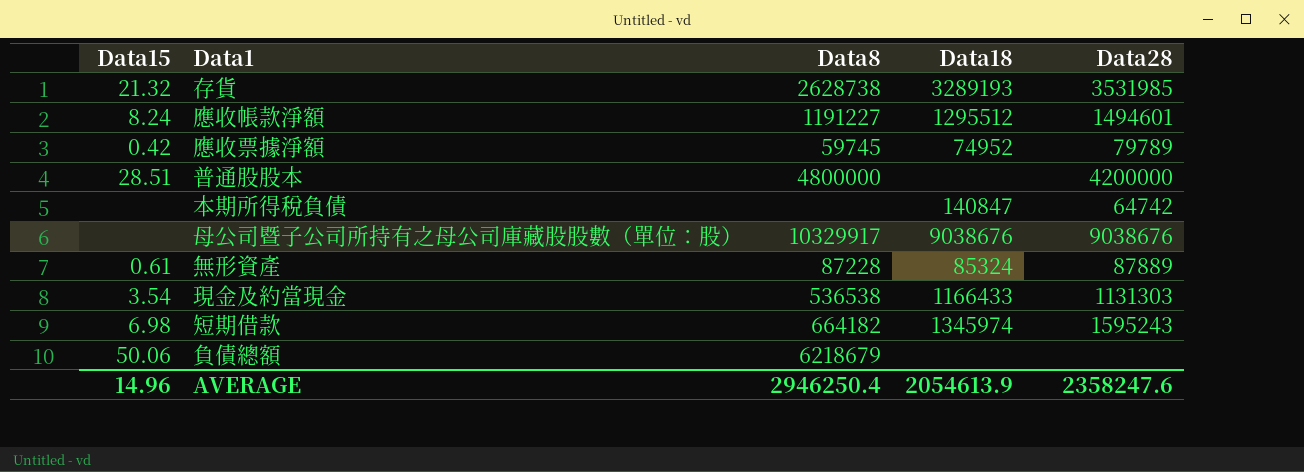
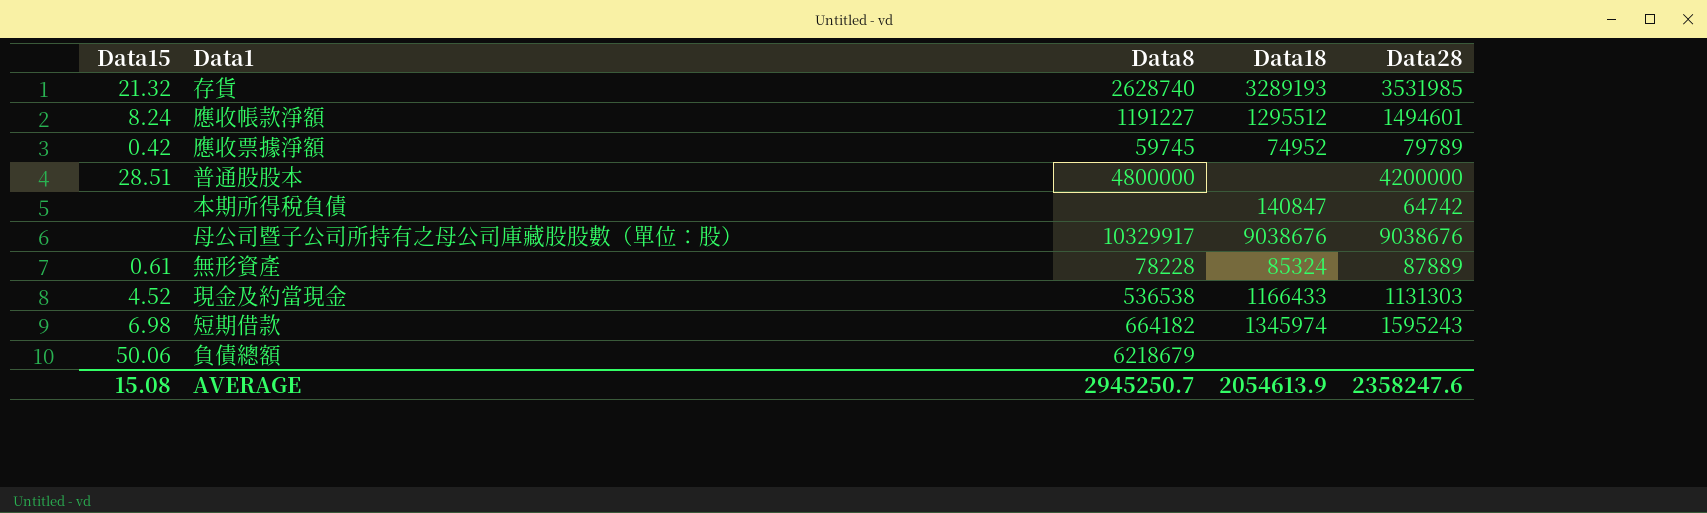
存貨 | Data8: 2628738 -> 2628740
無形資產 | Data8: 87228 -> 78228
現金及約當現金 | Data15: 3.54 -> 4.52
AVERAGE | Data15: 14.96 -> 15.08
AVERAGE | Data8: 2946250.4 -> 2945250.7

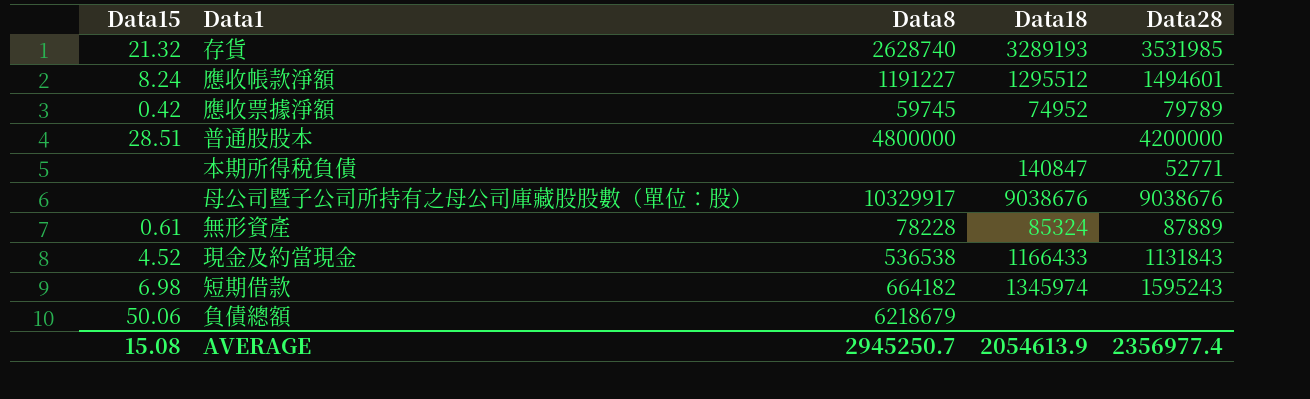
本期所得稅負債 | Data28: 64742 -> 52771
現金及約當現金 | Data28: 1131303 -> 1131843
AVERAGE | Data28: 2358247.6 -> 2356977.4

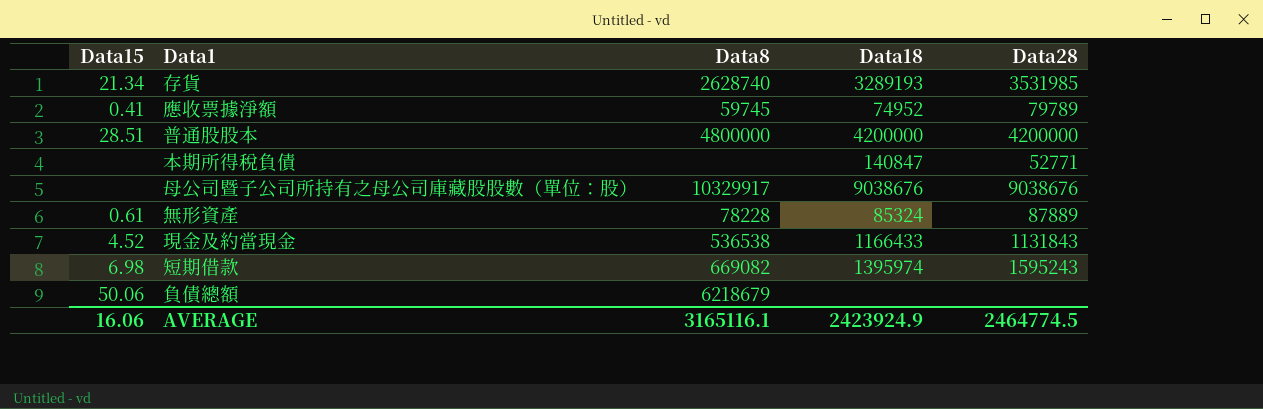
row 應收帳款淨額: 8.24 | 1191227 | 1295512 | 1494601 -> none
存貨 | Data15: 21.32 -> 21.34
應收票據淨額 | Data15: 0.42 -> 0.41
普通股股本 | Data18: none -> 4200000
短期借款 | Data8: 664182 -> 669082
短期借款 | Data18: 1345974 -> 1395974
AVERAGE | Data15: 15.08 -> 16.06
AVERAGE | Data8: 2945250.7 -> 3165116.1
AVERAGE | Data18: 2054613.9 -> 2423924.9
AVERAGE | Data28: 2356977.4 -> 2464774.5

